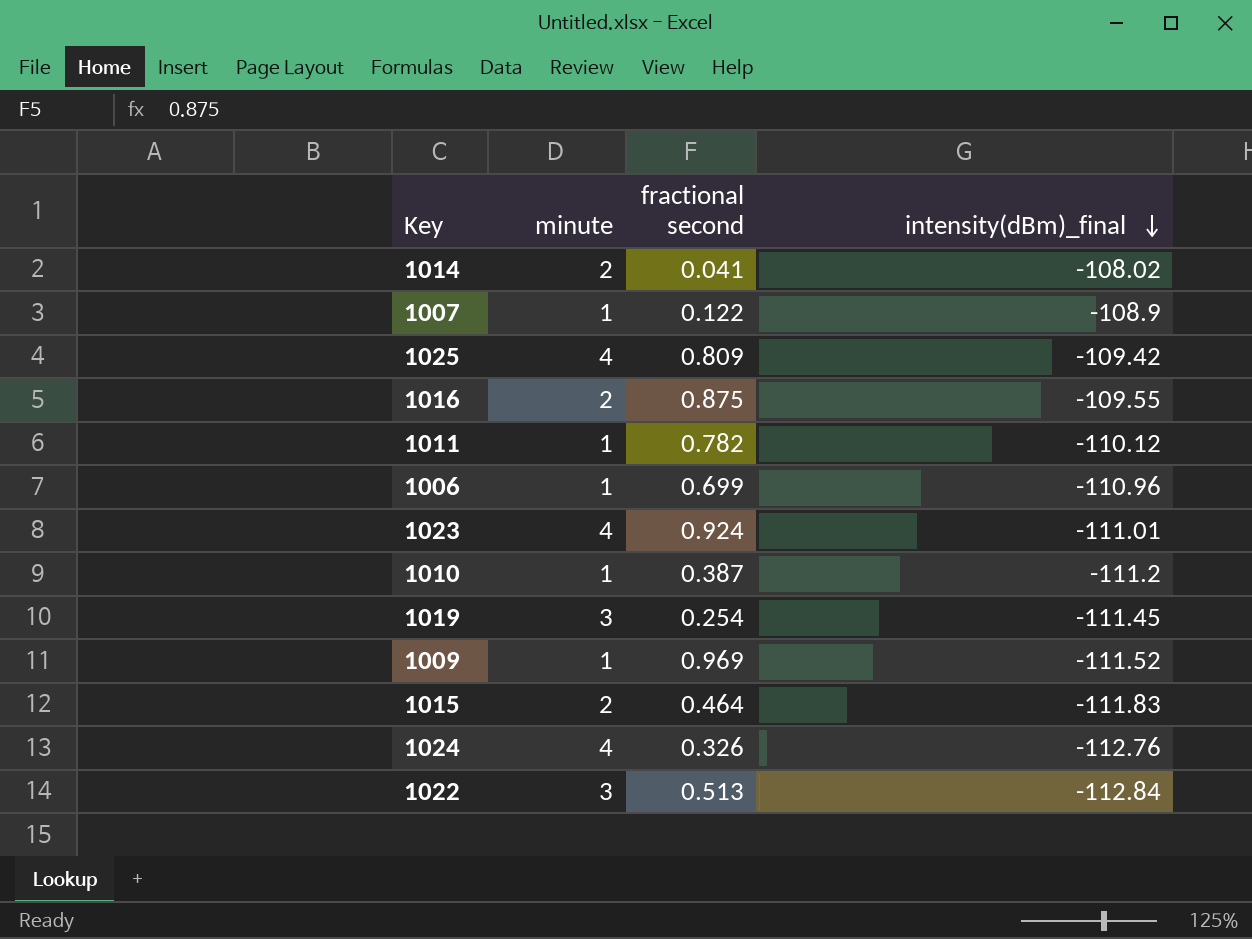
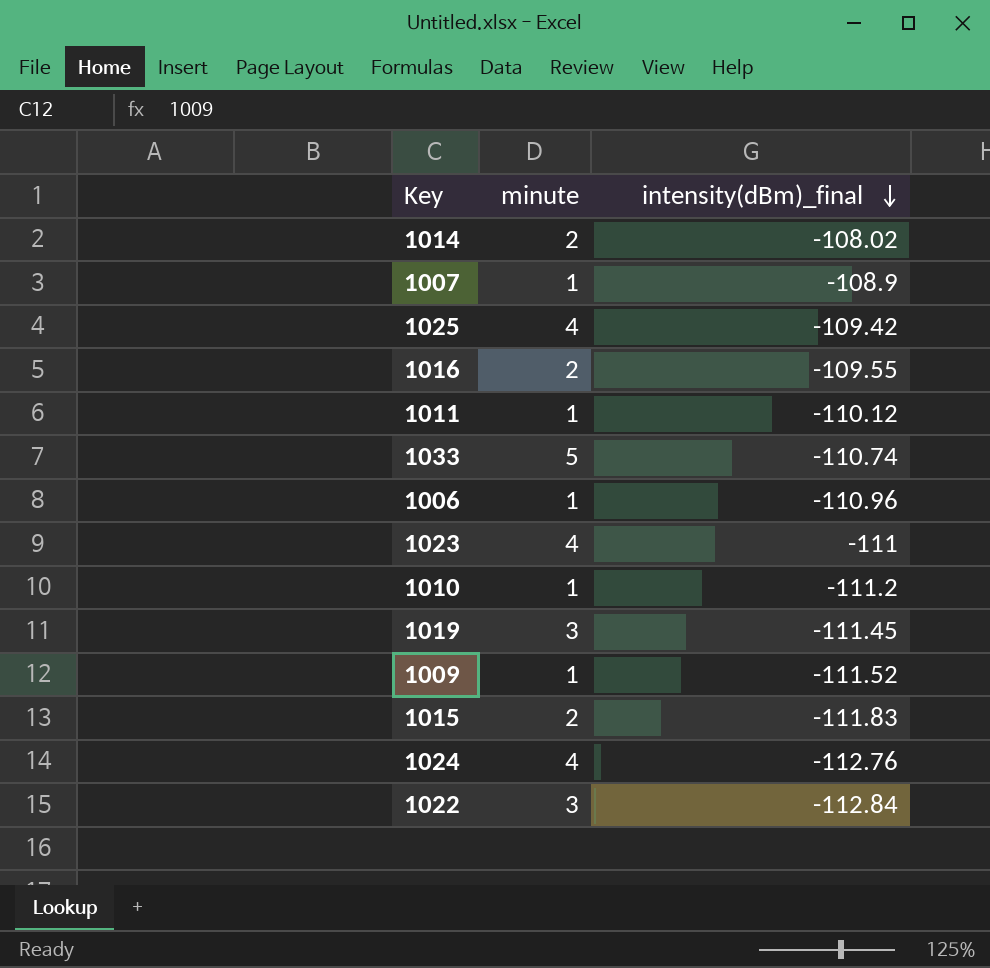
column fractional second | position: 3 -> none
row 1033: none -> 5 | -110.74
1023 | intensity(dBm)_final: -111.01 -> -111

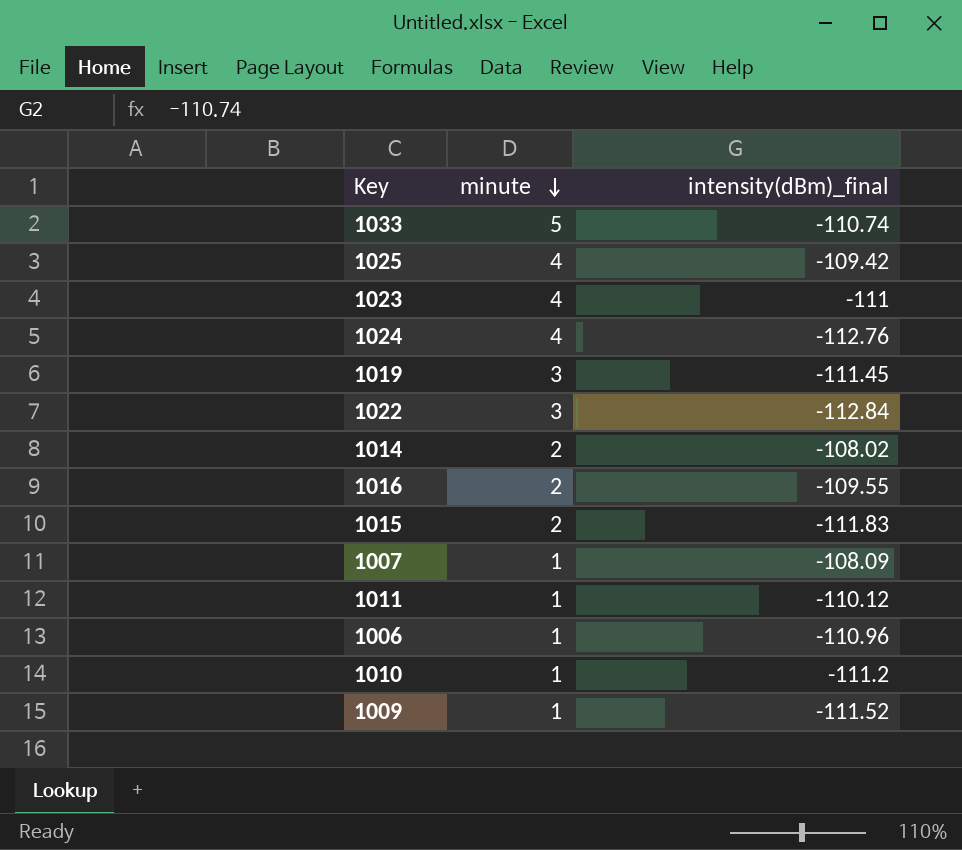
row order: intensity(dBm)_final descending -> minute descending
1007 | intensity(dBm)_final: -108.9 -> -108.09

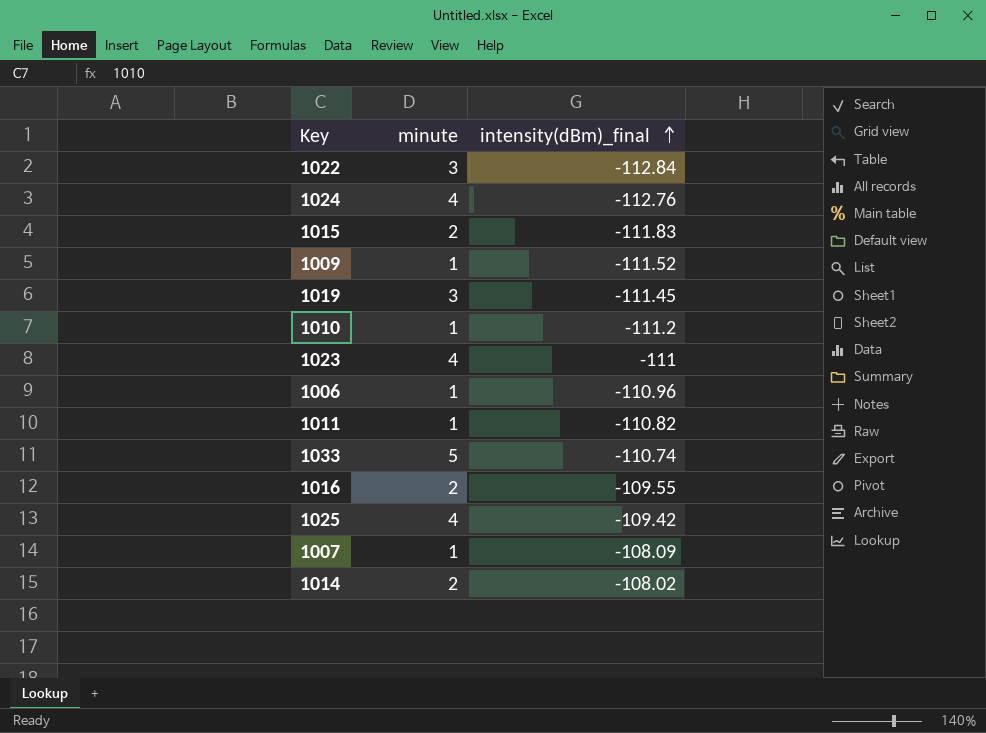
row order: minute descending -> intensity(dBm)_final ascending
1011 | intensity(dBm)_final: -110.12 -> -110.82

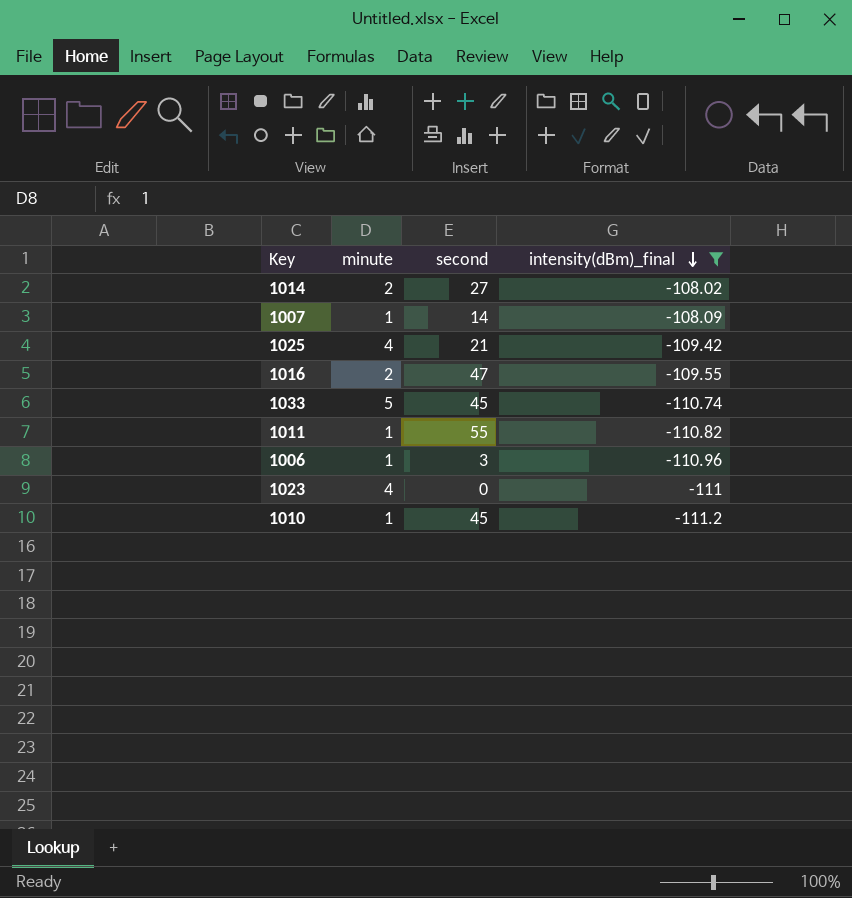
filter: none -> intensity(dBm)_final >= -111.2
row order: intensity(dBm)_final ascending -> intensity(dBm)_final descending
column second | position: none -> 3

